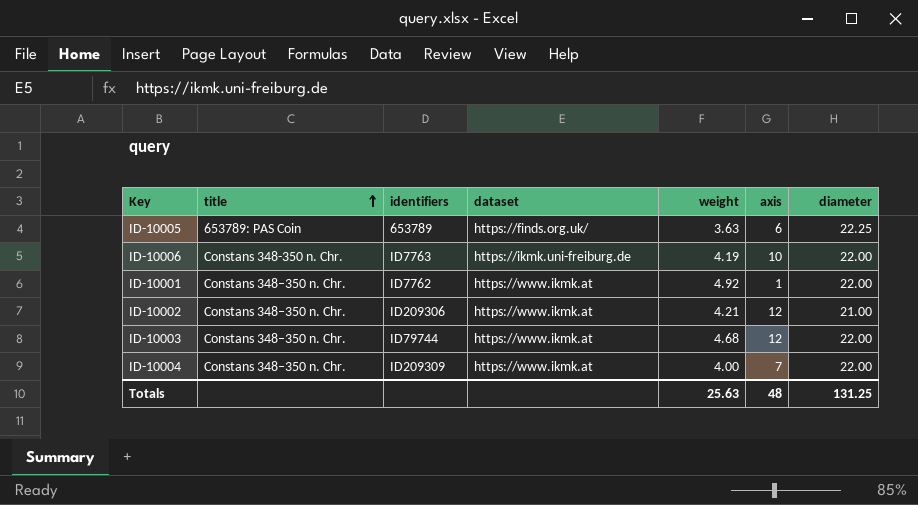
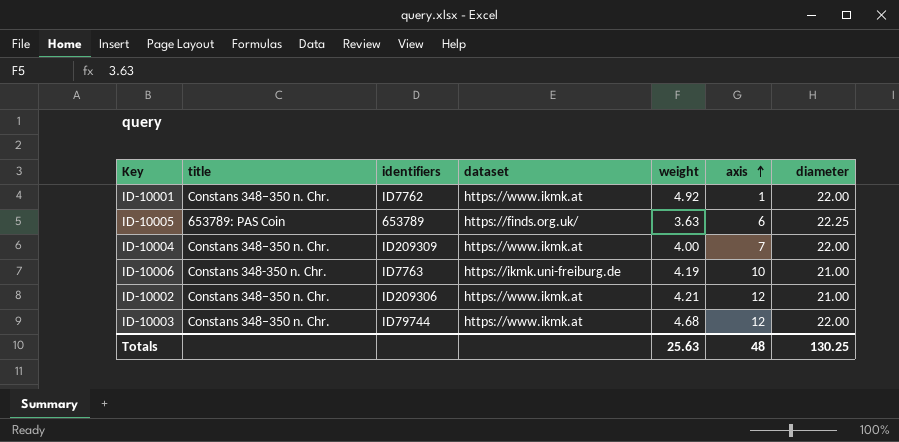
row order: title ascending -> axis ascending
ID-10006 | diameter: 22.00 -> 21.00
Totals | diameter: 131.25 -> 130.25

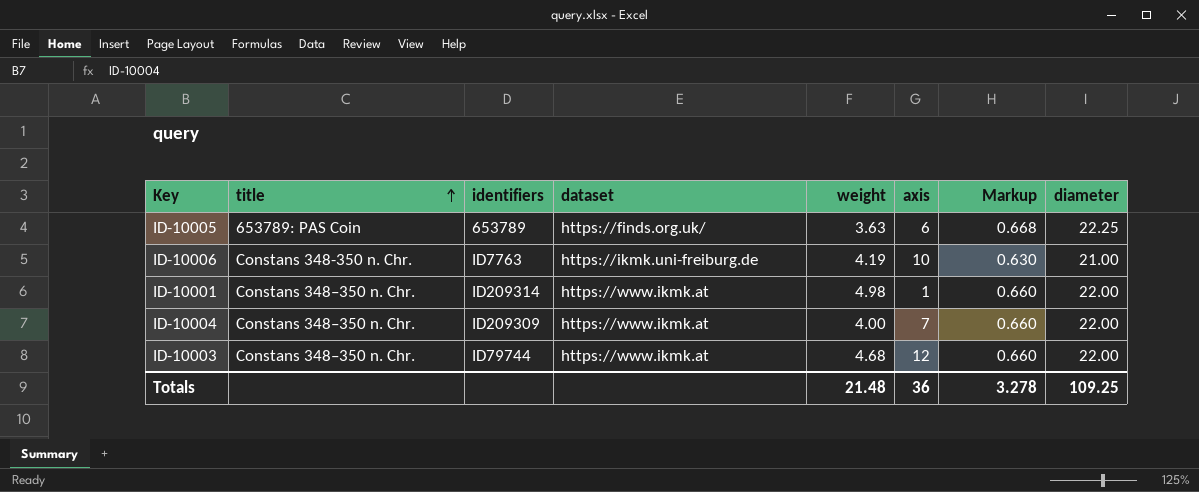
row order: axis ascending -> title ascending
column Markup | formula: none -> [diameter] * 0.03
row ID-10002: Constans 348–350 n. Chr. | ID209306 | https://www.ikmk.at | 4.21 | 12 | 21.00 -> none
ID-10001 | identifiers: ID7762 -> ID209314
ID-10001 | weight: 4.92 -> 4.98
Totals | weight: 25.63 -> 21.48
Totals | axis: 48 -> 36
Totals | diameter: 130.25 -> 109.25

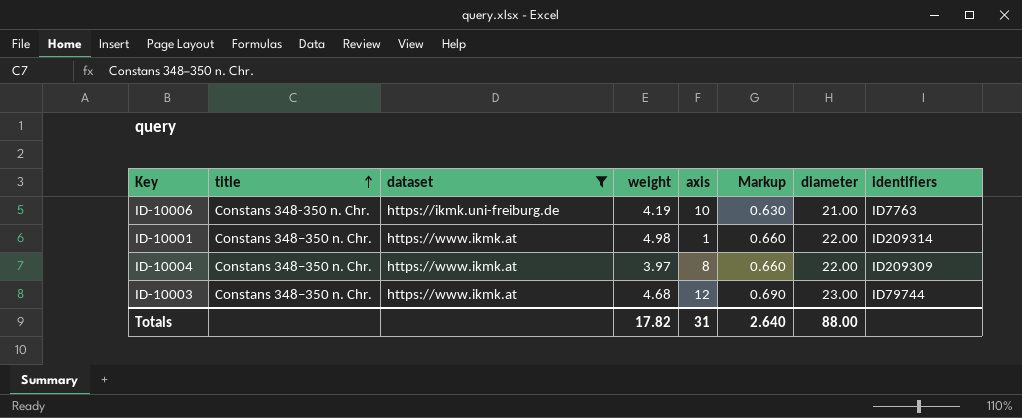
filter: none -> dataset != https://finds.org.uk/
column identifiers | position: 3 -> 8
ID-10004 | weight: 4.00 -> 3.97
ID-10004 | axis: 7 -> 8
ID-10003 | Markup: 0.660 -> 0.690
ID-10003 | diameter: 22.00 -> 23.00
Totals | weight: 21.48 -> 17.82
Totals | axis: 36 -> 31
Totals | Markup: 3.278 -> 2.640
Totals | diameter: 109.25 -> 88.00

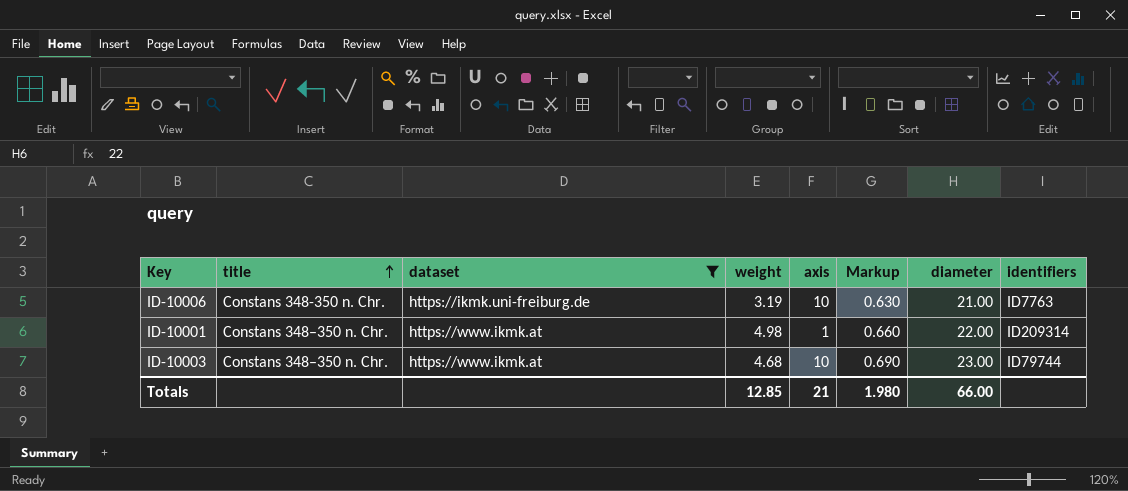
row ID-10004: Constans 348–350 n. Chr. | https://www.ikmk.at | 3.97 | 8 | 0.660 | 22.00 | ID209309 -> none
ID-10006 | weight: 4.19 -> 3.19
ID-10003 | axis: 12 -> 10
Totals | weight: 17.82 -> 12.85
Totals | axis: 31 -> 21
Totals | Markup: 2.640 -> 1.980
Totals | diameter: 88.00 -> 66.00

